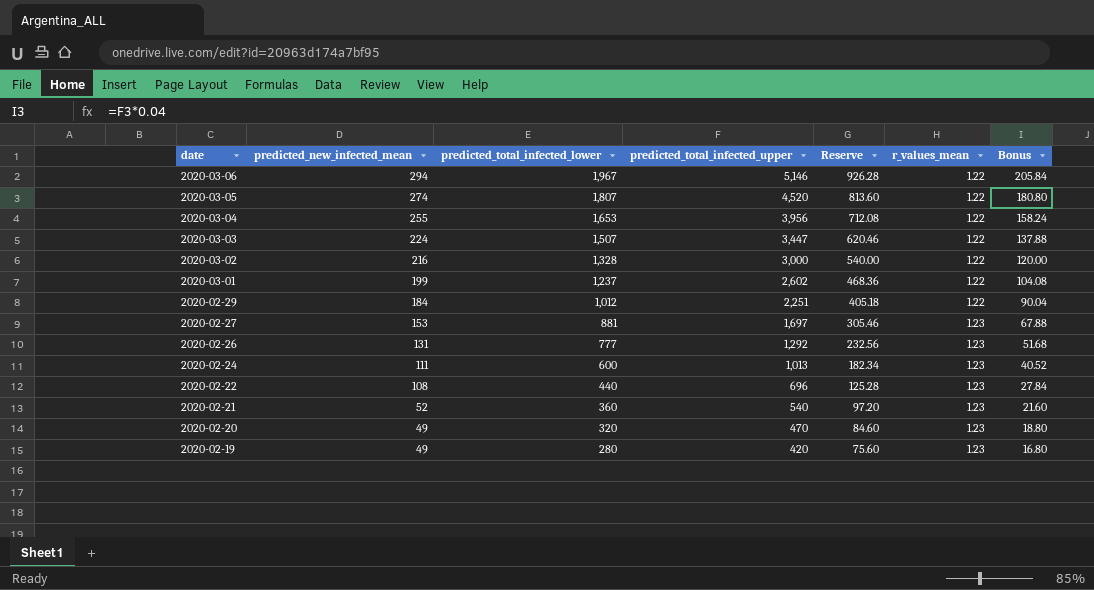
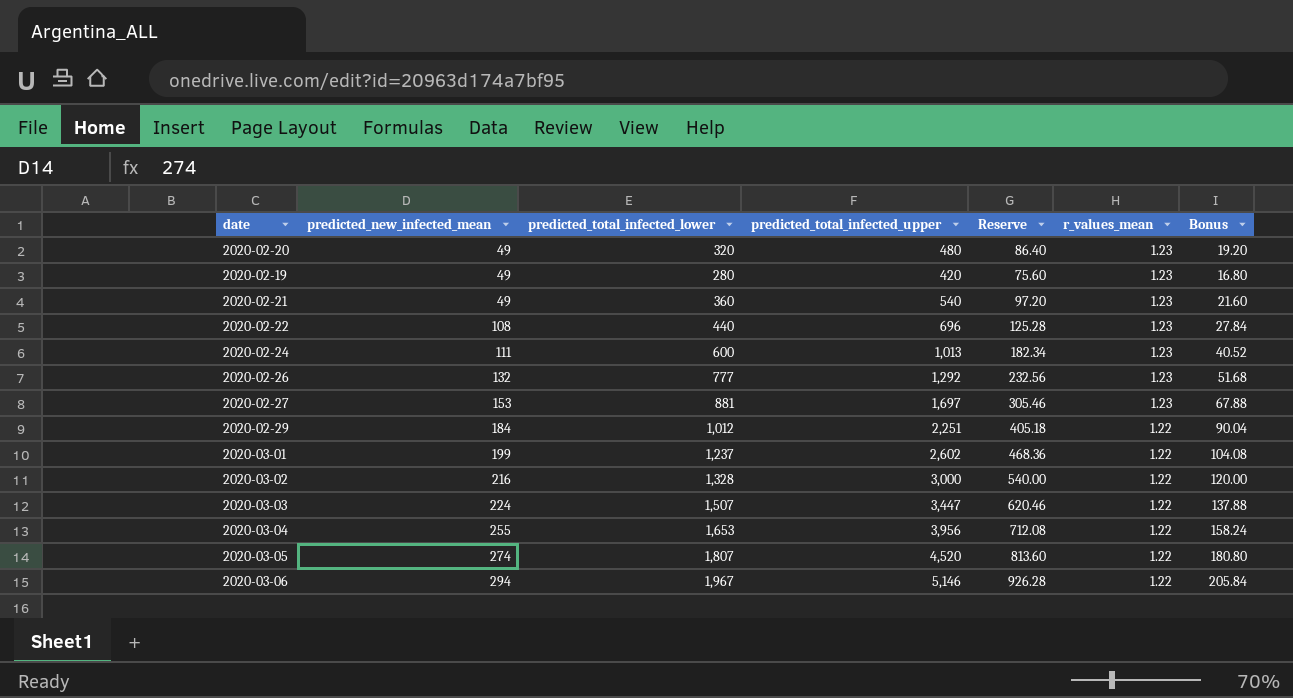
row order: date descending -> predicted_new_infected_mean ascending
2020-02-20 | predicted_total_infected_upper: 470 -> 480
2020-02-20 | Reserve: 84.60 -> 86.40
2020-02-20 | Bonus: 18.80 -> 19.20
2020-02-21 | predicted_new_infected_mean: 52 -> 49
2020-02-26 | predicted_new_infected_mean: 131 -> 132

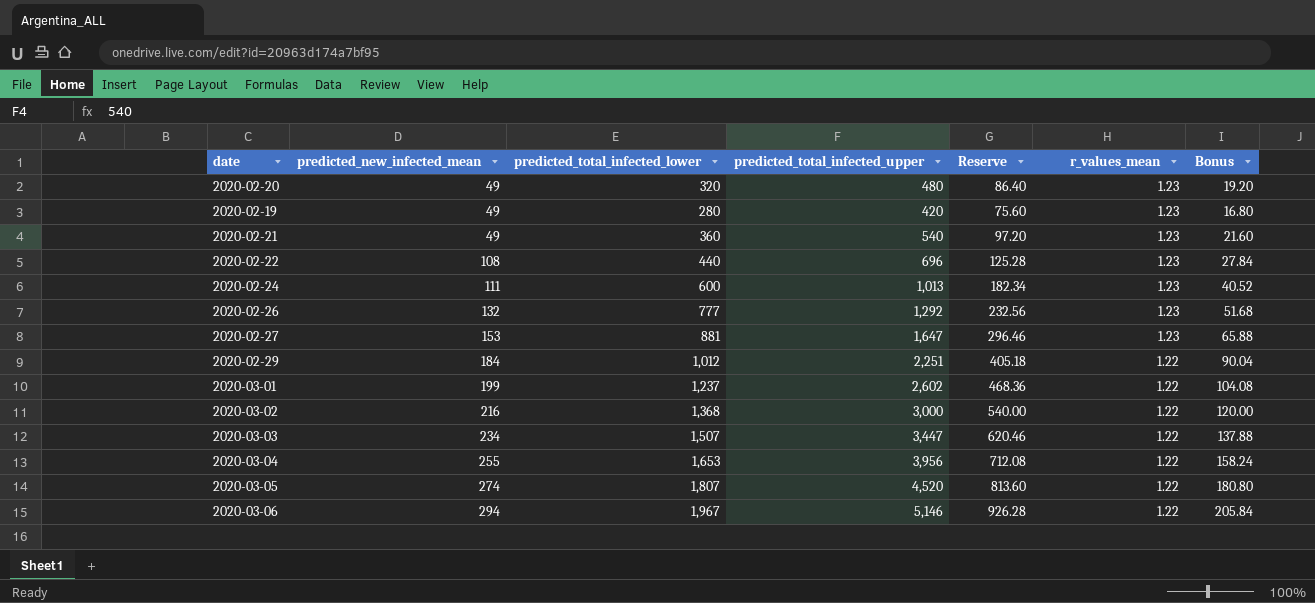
2020-02-27 | predicted_total_infected_upper: 1,697 -> 1,647
2020-02-27 | Reserve: 305.46 -> 296.46
2020-02-27 | Bonus: 67.88 -> 65.88
2020-03-02 | predicted_total_infected_lower: 1,328 -> 1,368
2020-03-03 | predicted_new_infected_mean: 224 -> 234

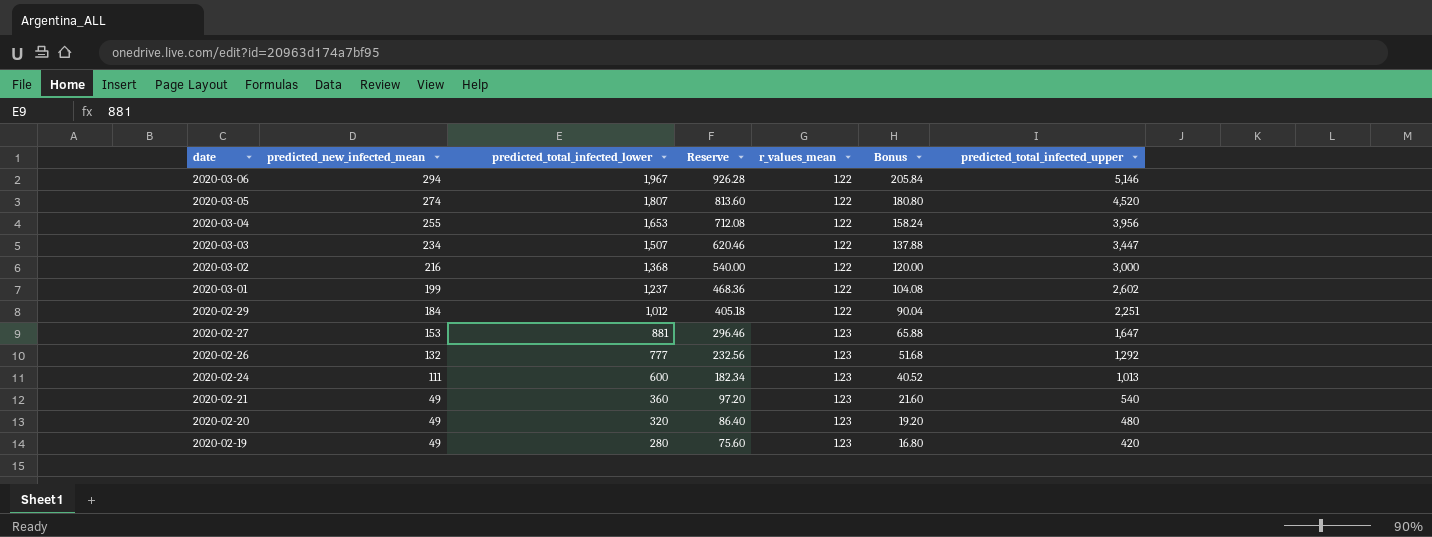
row order: predicted_new_infected_mean ascending -> date descending
column predicted_total_infected_upper | position: 4 -> 7
row 2020-02-22: 108 | 440 | 696 | 125.28 | 1.23 | 27.84 -> none

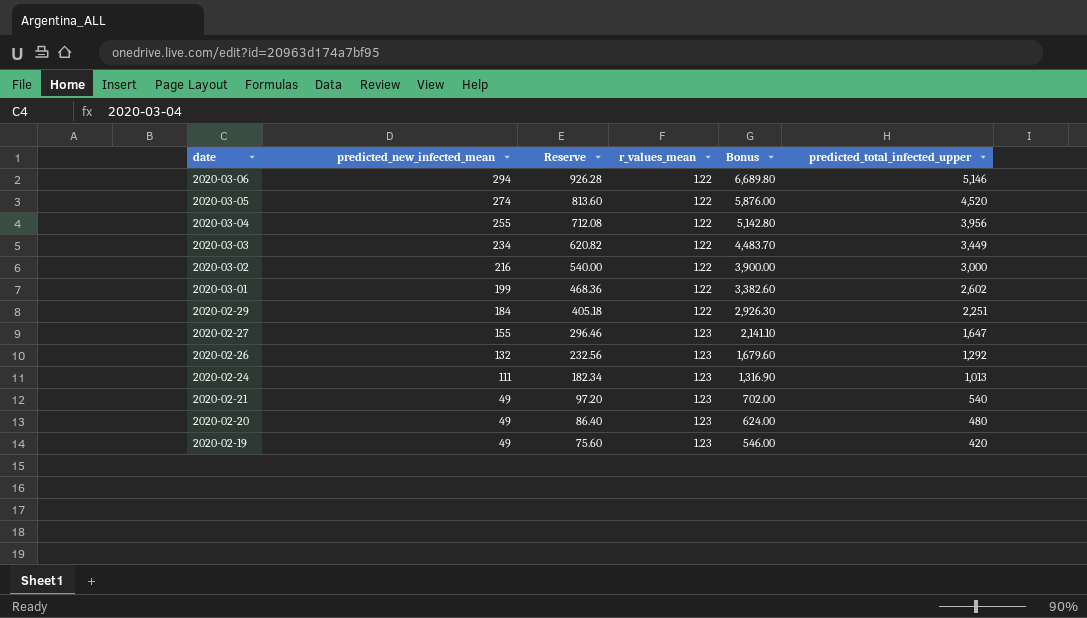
column predicted_total_infected_lower | position: 3 -> none
column Bonus | formula: [predicted_total_infected_upper] * 0.04 -> [predicted_total_infected_upper] * 1.3
2020-03-03 | Reserve: 620.46 -> 620.82
2020-03-03 | predicted_total_infected_upper: 3,447 -> 3,449
2020-02-27 | predicted_new_infected_mean: 153 -> 155

